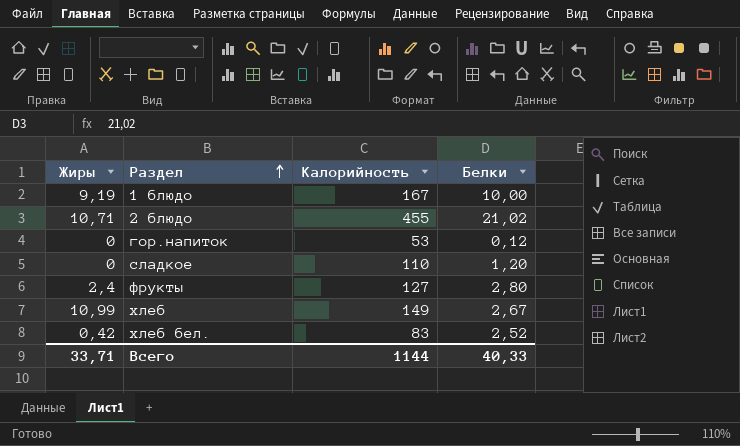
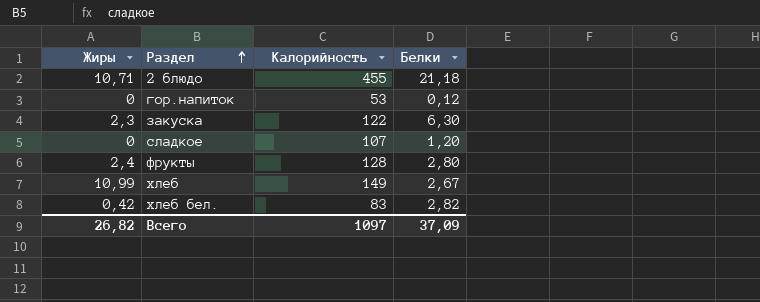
row 1 блюдо: 9,19 | 167 | 10,00 -> none
2 блюдо | Белки: 21,02 -> 21,18
row закуска: none -> 2,3 | 122 | 6,30
сладкое | Калорийность: 110 -> 107
фрукты | Калорийность: 127 -> 128
хлеб бел. | Белки: 2,52 -> 2,82
Всего | Жиры: 33,71 -> 26,82
Всего | Калорийность: 1144 -> 1097
Всего | Белки: 40,33 -> 37,09

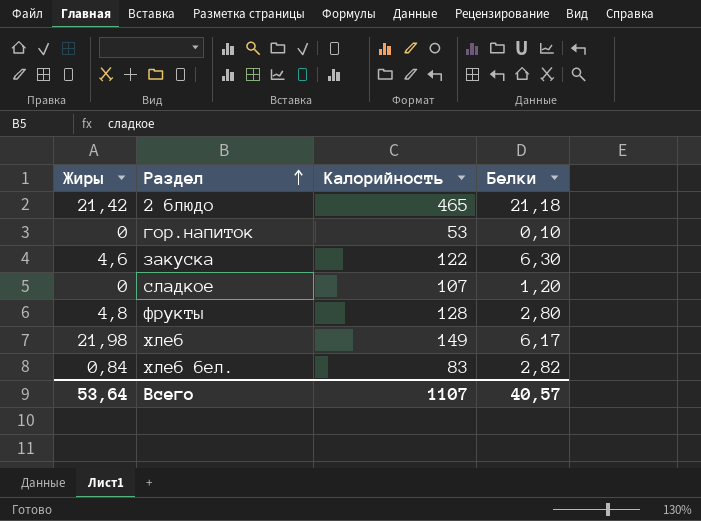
2 блюдо | Жиры: 10,71 -> 21,42
2 блюдо | Калорийность: 455 -> 465
гор.напиток | Белки: 0,12 -> 0,10
закуска | Жиры: 2,3 -> 4,6
фрукты | Жиры: 2,4 -> 4,8
хлеб | Жиры: 10,99 -> 21,98
хлеб | Белки: 2,67 -> 6,17
хлеб бел. | Жиры: 0,42 -> 0,84
Всего | Жиры: 26,82 -> 53,64
Всего | Калорийность: 1097 -> 1107
Всего | Белки: 37,09 -> 40,57

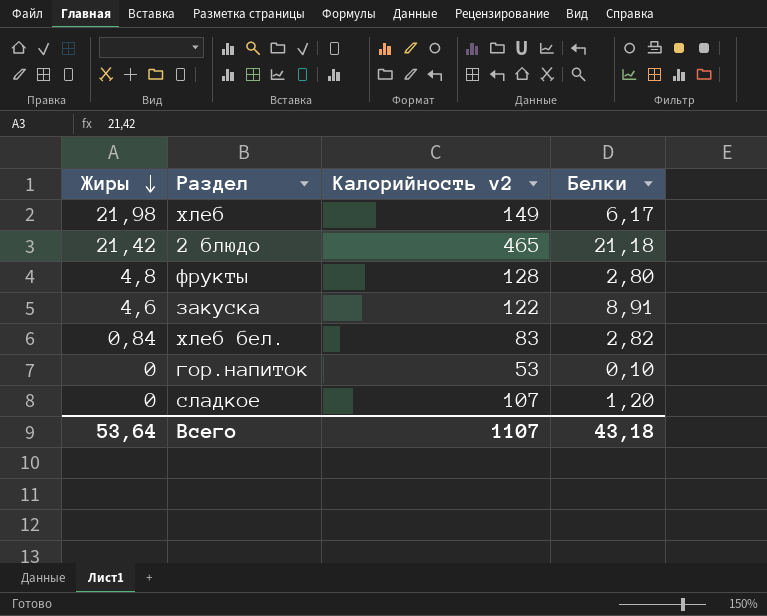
row order: Раздел ascending -> Жиры descending
column name: Калорийность -> Калорийность v2
закуска | Белки: 6,30 -> 8,91
Всего | Белки: 40,57 -> 43,18

